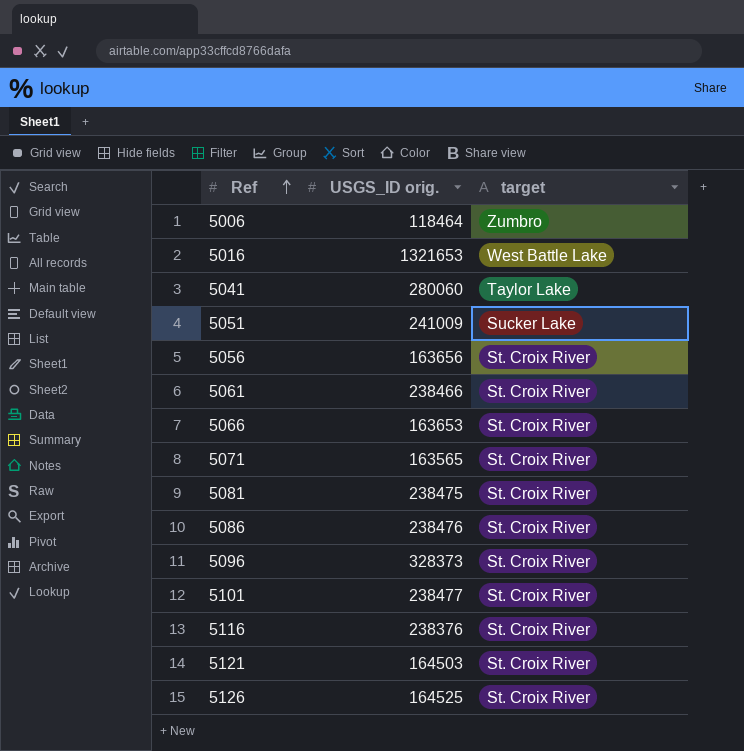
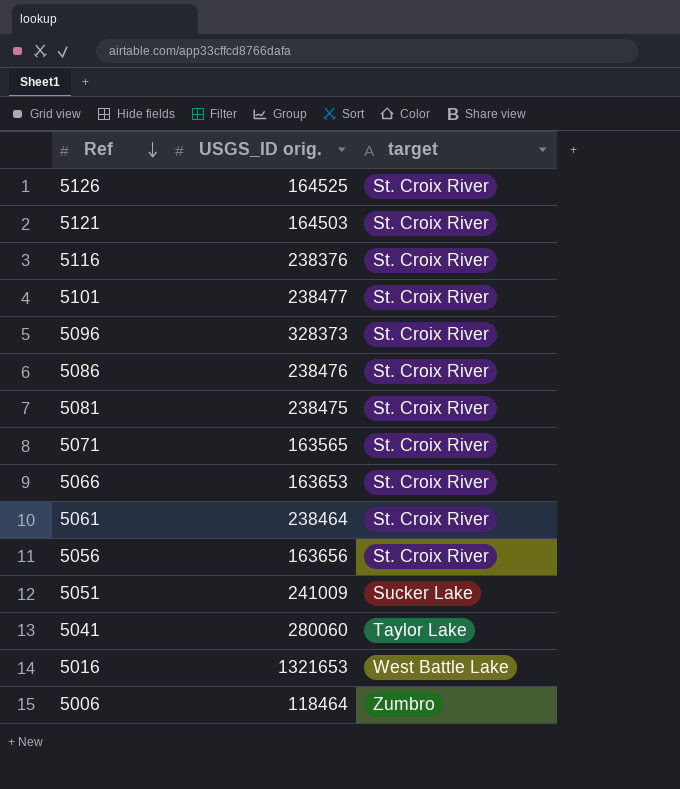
row order: Ref ascending -> Ref descending
5061 | USGS_ID orig.: 238466 -> 238464

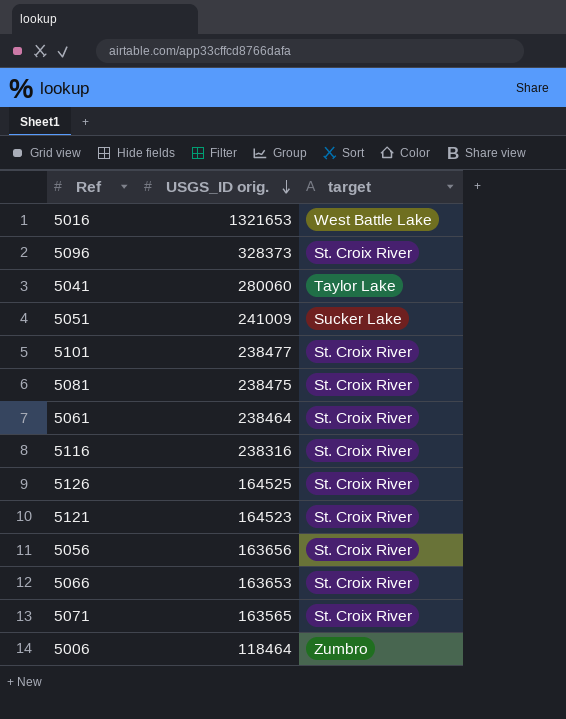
row order: Ref descending -> USGS_ID orig. descending
row 5086: 238476 | St. Croix River -> none
5116 | USGS_ID orig.: 238376 -> 238316
5121 | USGS_ID orig.: 164503 -> 164523

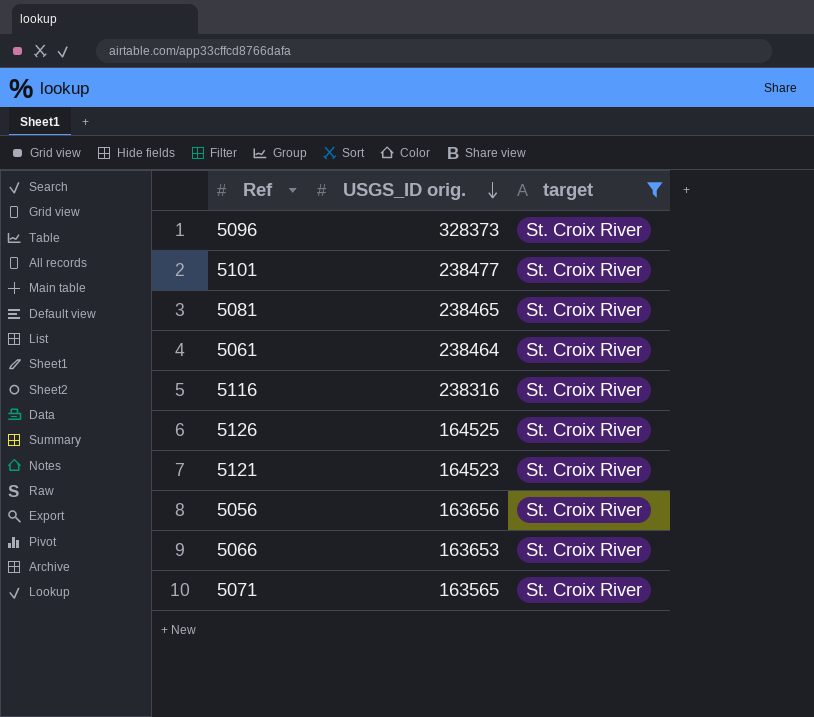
filter: none -> target = St. Croix River
5081 | USGS_ID orig.: 238475 -> 238465

